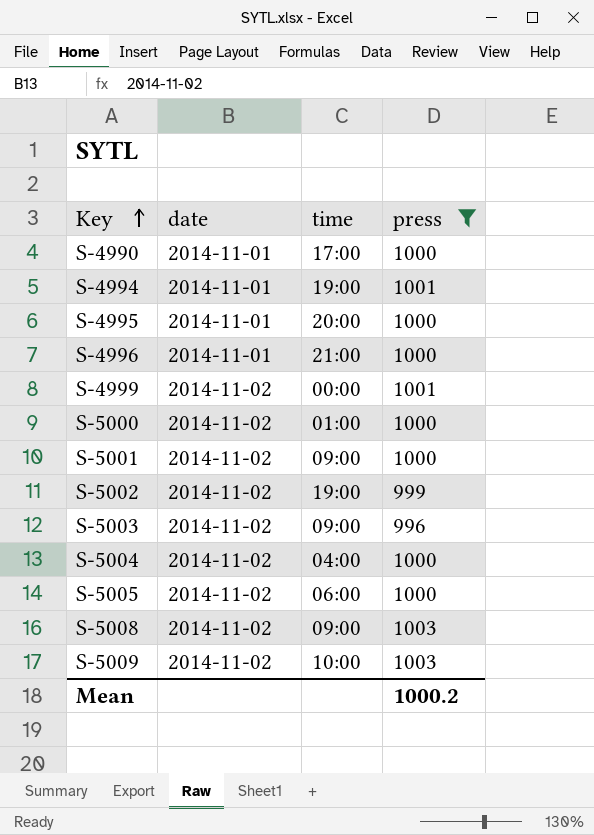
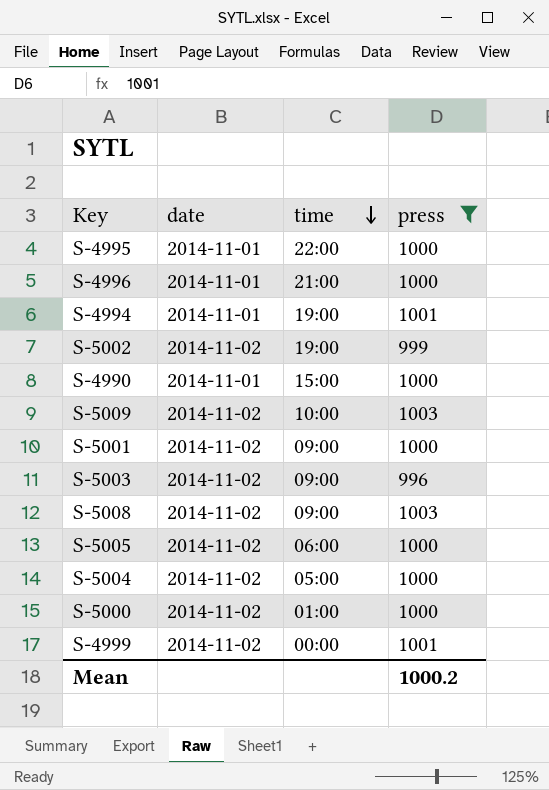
row order: Key ascending -> time descending
S-4995 | time: 20:00 -> 22:00
S-4990 | time: 17:00 -> 15:00
S-5004 | time: 04:00 -> 05:00

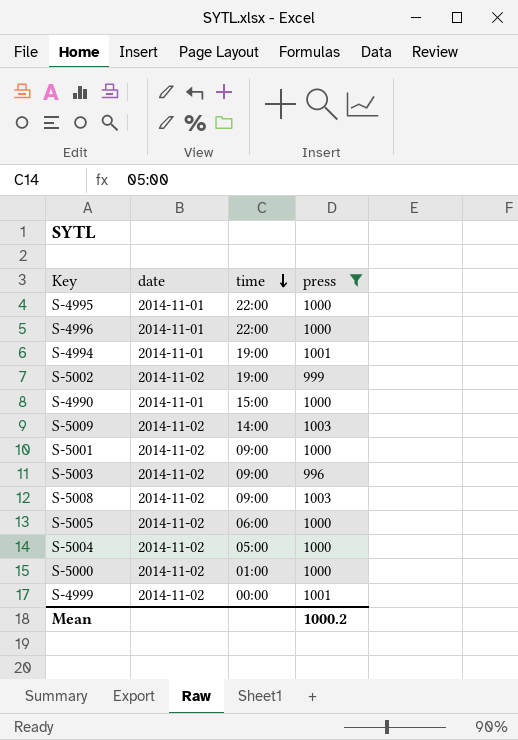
S-4996 | time: 21:00 -> 22:00
S-5009 | time: 10:00 -> 14:00

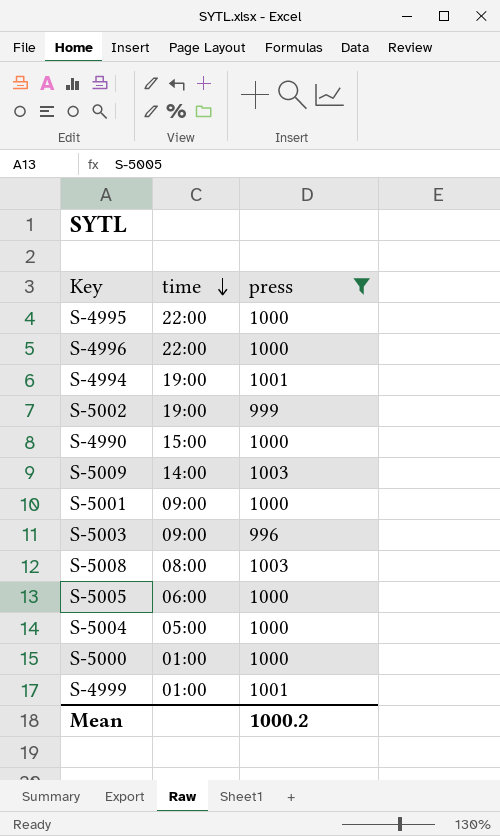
column date | position: 2 -> none
S-5008 | time: 09:00 -> 08:00
S-4999 | time: 00:00 -> 01:00

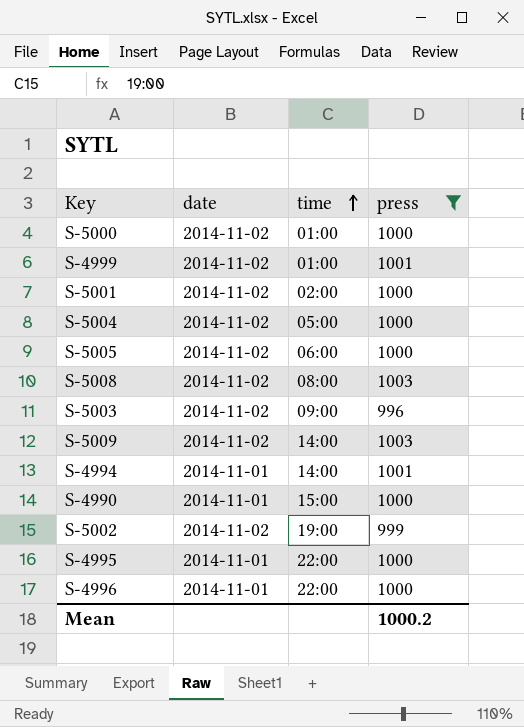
row order: time descending -> time ascending
column date | position: none -> 2
S-5001 | time: 09:00 -> 02:00
S-4994 | time: 19:00 -> 14:00

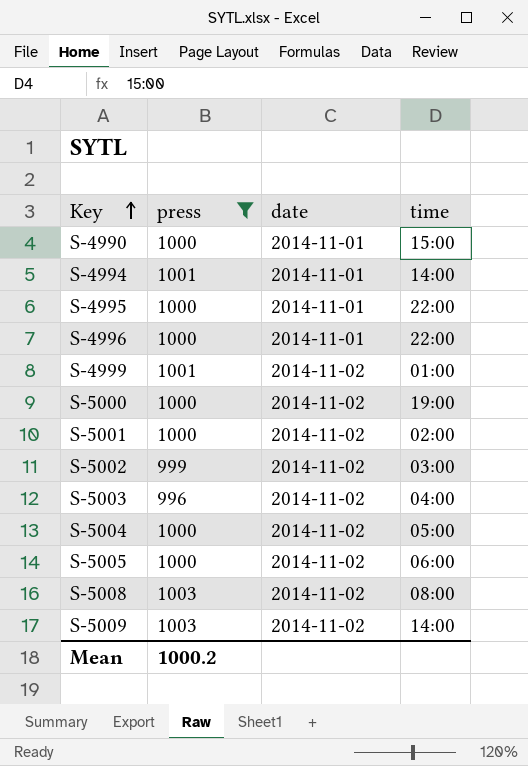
row order: time ascending -> Key ascending
column press | position: 4 -> 2
S-5000 | time: 01:00 -> 19:00
S-5002 | time: 19:00 -> 03:00
S-5003 | time: 09:00 -> 04:00

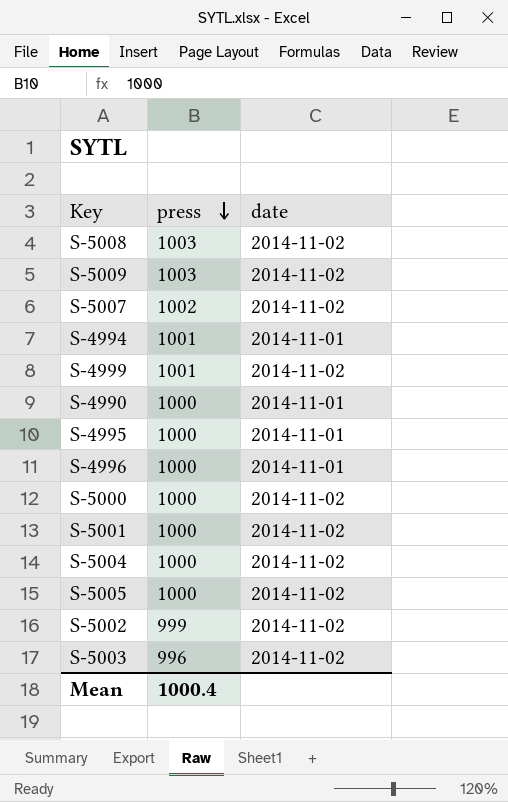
filter: press != 1002 -> none
row order: Key ascending -> press descending
column time | position: 4 -> none
Mean | press: 1000.2 -> 1000.4

